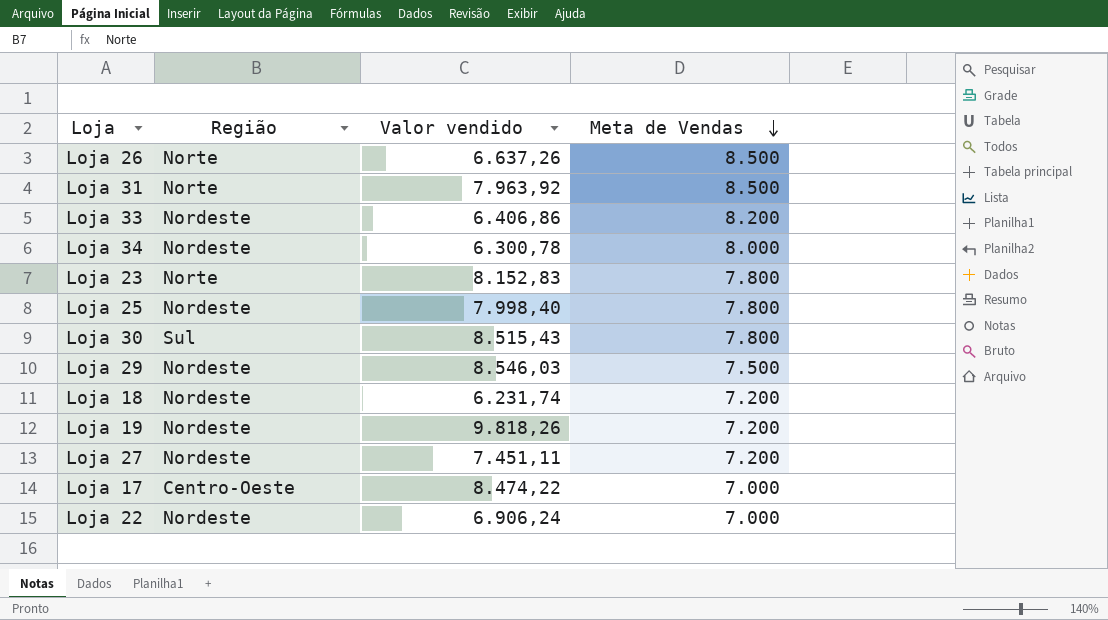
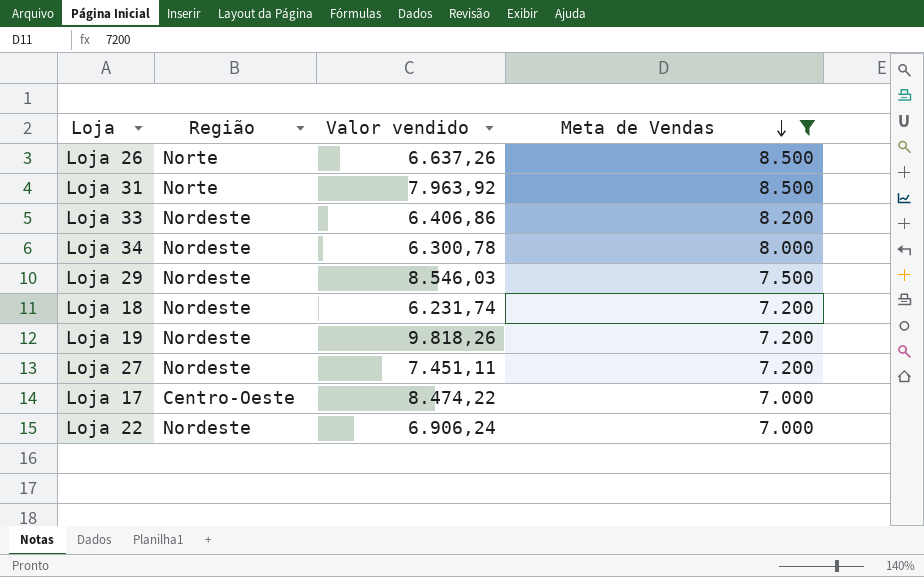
filter: none -> Meta de Vendas != 7.800

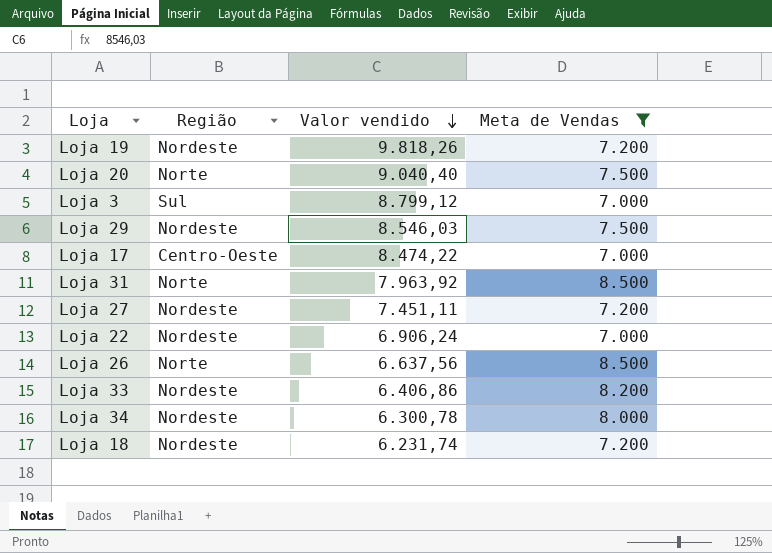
row order: Meta de Vendas descending -> Valor vendido descending
row Loja 20: none -> Norte | 9.040,40 | 7.500
row Loja 3: none -> Sul | 8.799,12 | 7.000
Loja 26 | Valor vendido: 6.637,26 -> 6.637,56

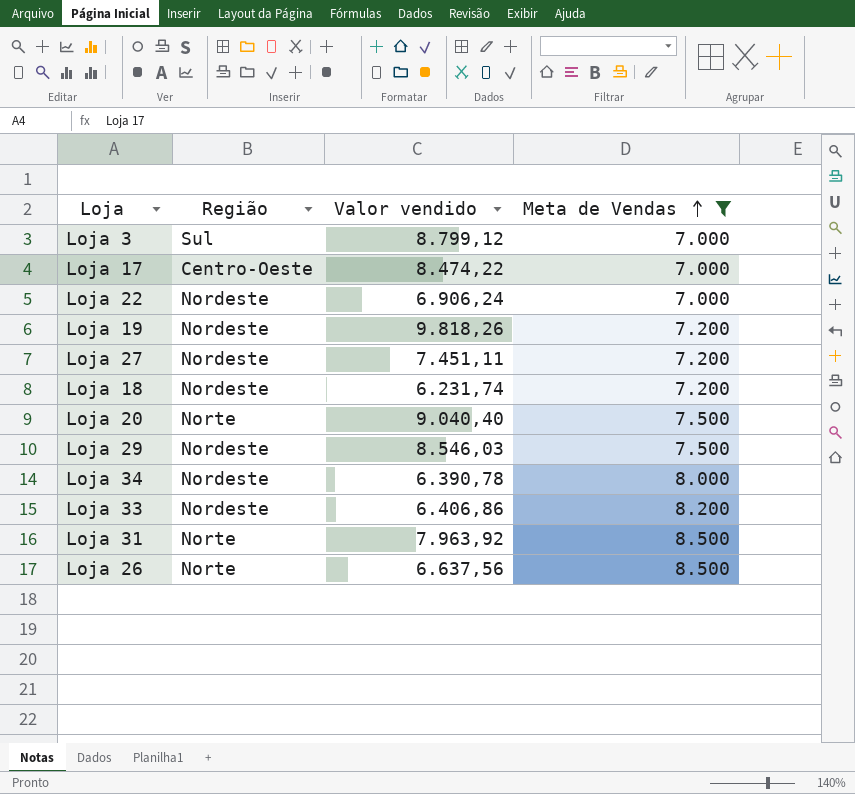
row order: Valor vendido descending -> Meta de Vendas ascending
Loja 34 | Valor vendido: 6.300,78 -> 6.390,78

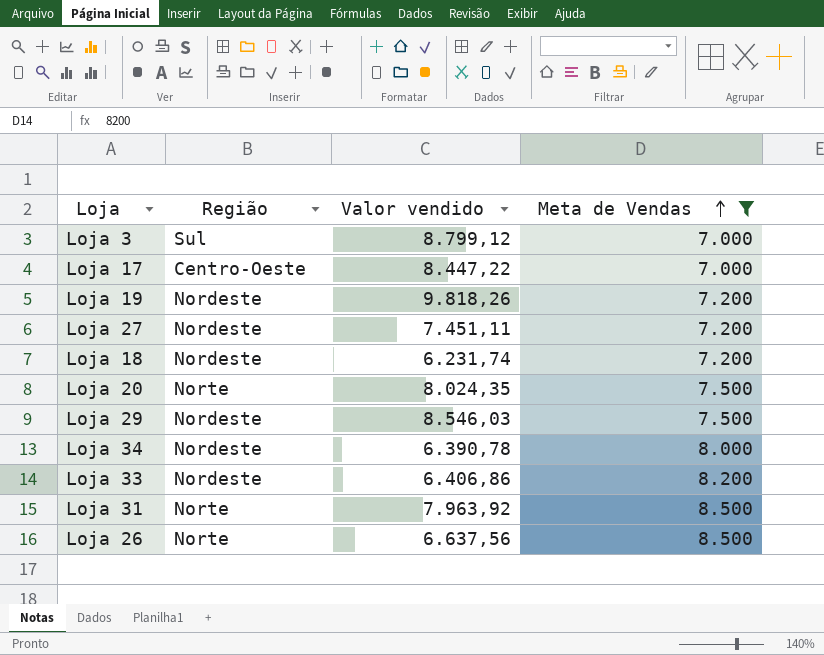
row Loja 22: Nordeste | 6.906,24 | 7.000 -> none
Loja 17 | Valor vendido: 8.474,22 -> 8.447,22
Loja 20 | Valor vendido: 9.040,40 -> 8.024,35

